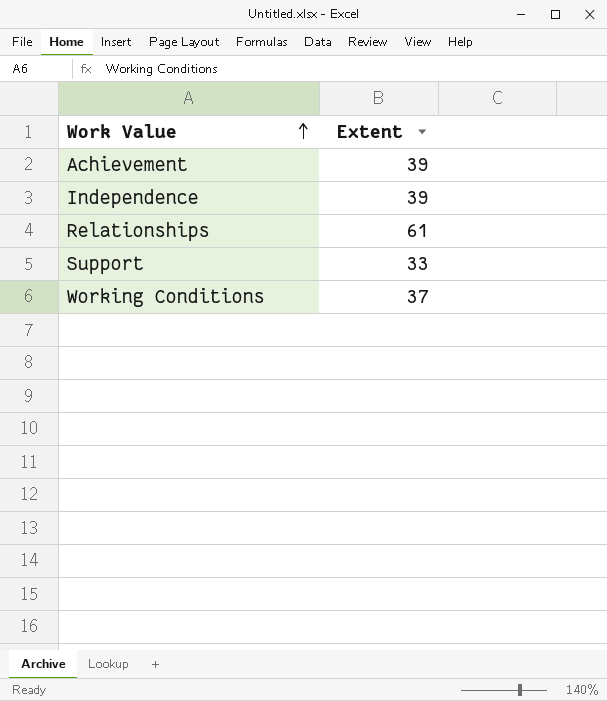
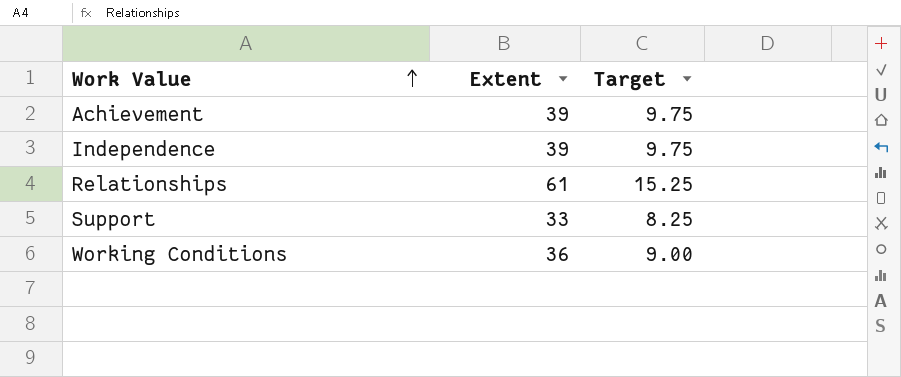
column Target | formula: none -> [Extent] * 0.25
Working Conditions | Extent: 37 -> 36

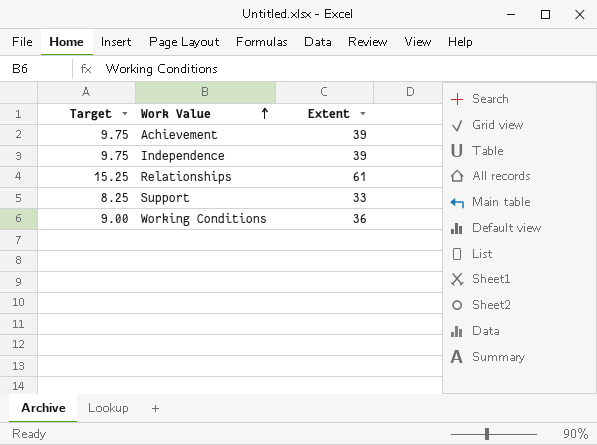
column Target | position: 3 -> 1

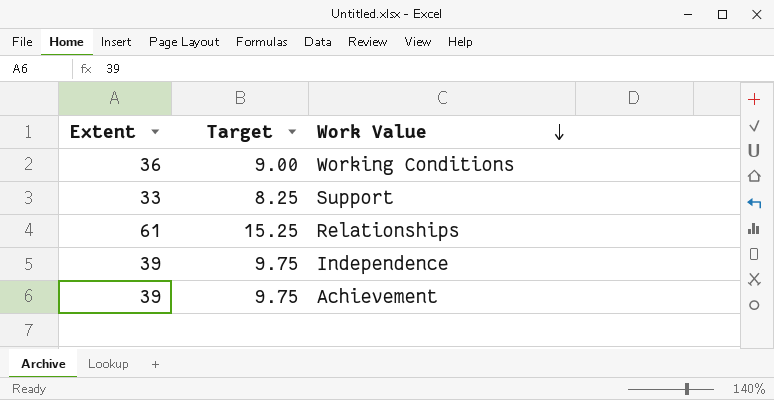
row order: Work Value ascending -> Work Value descending
column Extent | position: 3 -> 1

